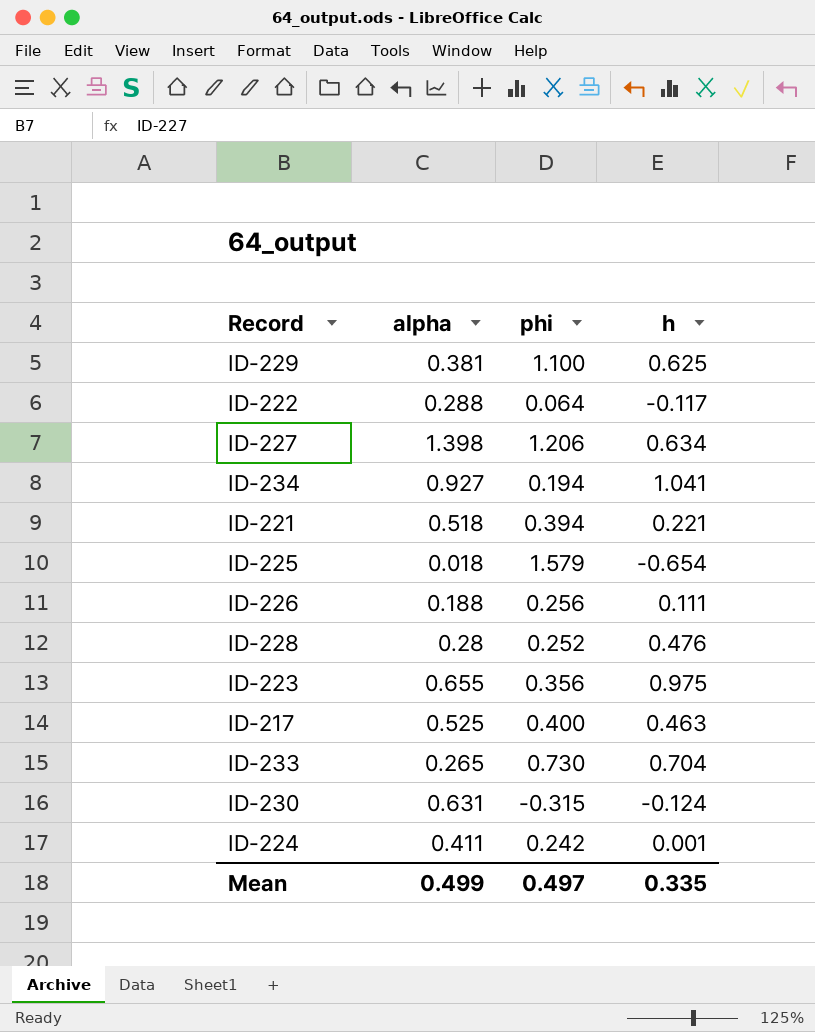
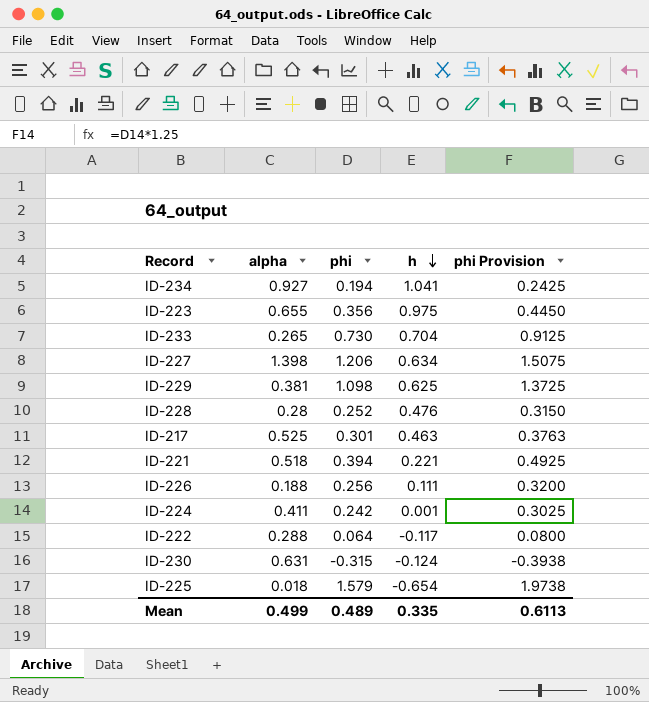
row order: none -> h descending
column phi Provision | formula: none -> [phi] * 1.25
ID-229 | phi: 1.100 -> 1.098
ID-217 | phi: 0.400 -> 0.301
Mean | phi: 0.497 -> 0.489

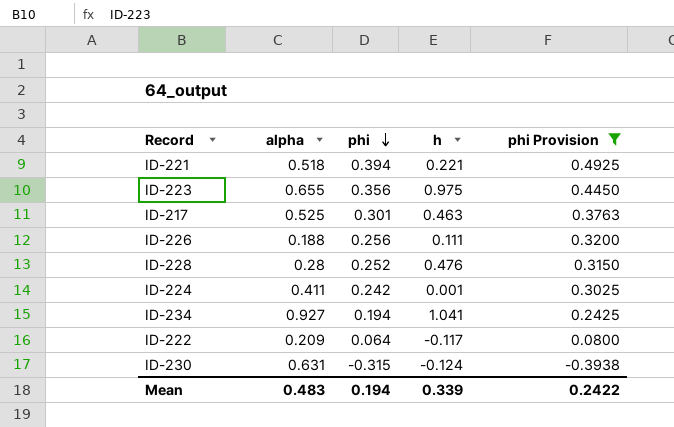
filter: none -> phi Provision <= 0.4925
row order: h descending -> phi descending
ID-222 | alpha: 0.288 -> 0.209
Mean | alpha: 0.499 -> 0.483
Mean | phi: 0.489 -> 0.194
Mean | h: 0.335 -> 0.339
Mean | phi Provision: 0.6113 -> 0.2422

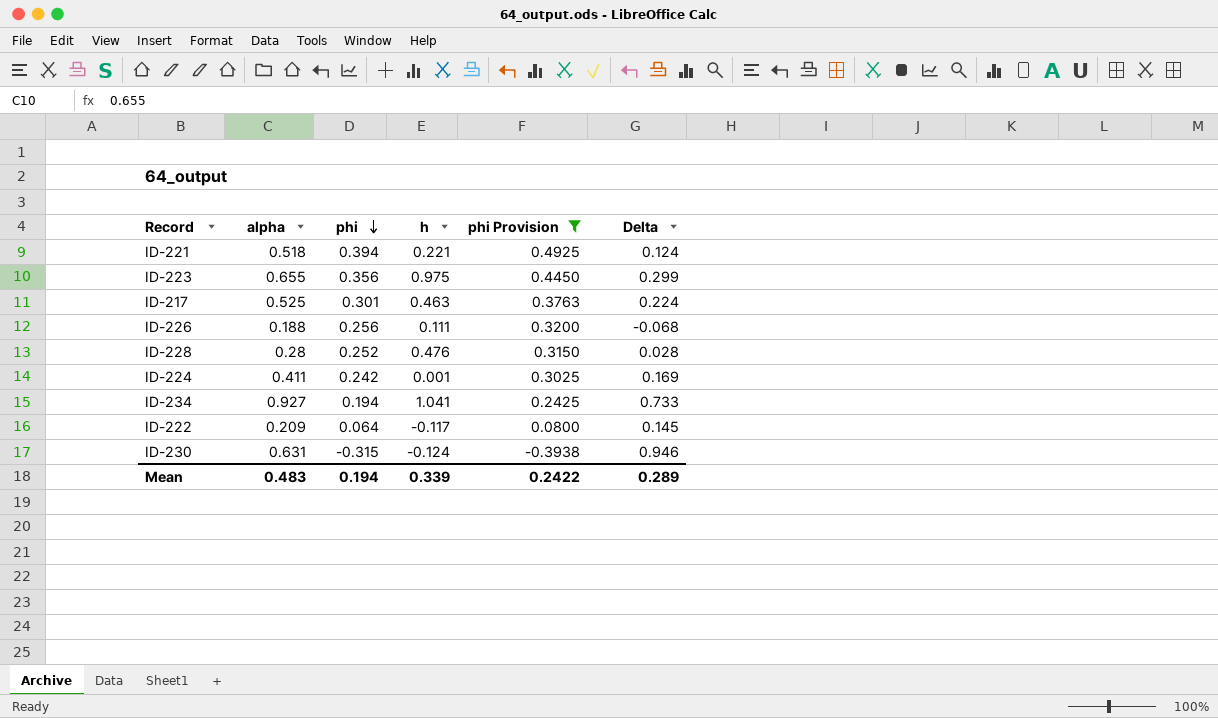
column Delta | formula: none -> [alpha] - [phi]

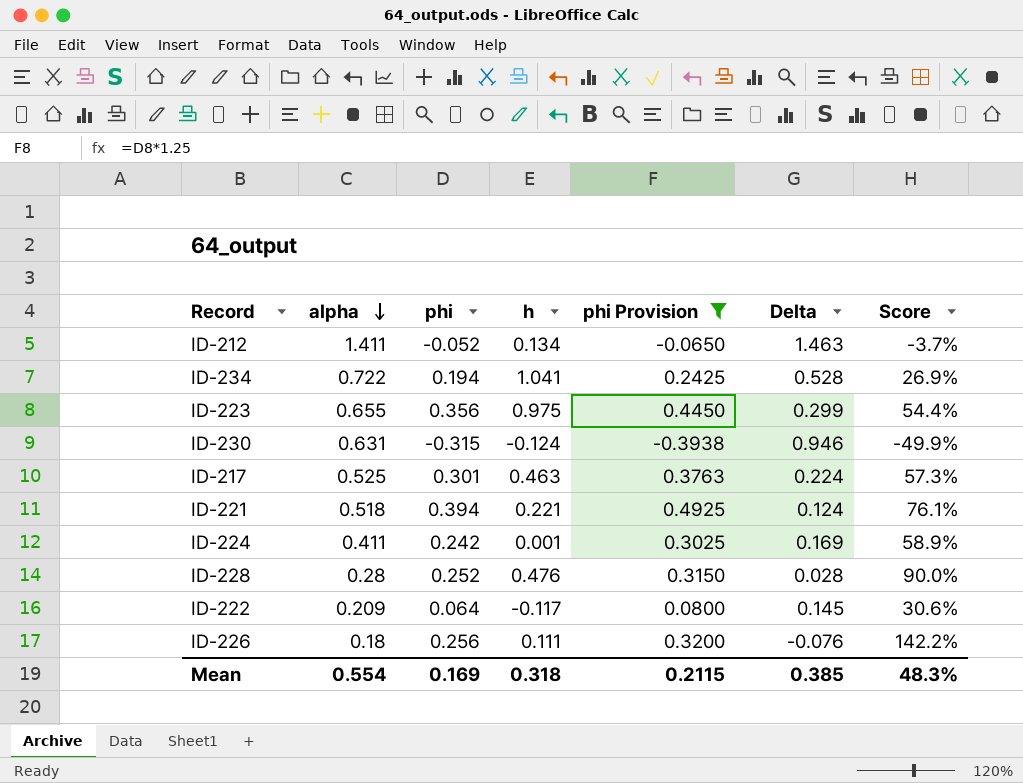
row order: phi descending -> alpha descending
column Score | formula: none -> [phi] / [alpha]
row ID-212: none -> 1.411 | -0.052 | 0.134 | -0.0650 | 1.463 | -3.7%
ID-234 | alpha: 0.927 -> 0.722
ID-234 | Delta: 0.733 -> 0.528
ID-226 | alpha: 0.188 -> 0.18
ID-226 | Delta: -0.068 -> -0.076
Mean | alpha: 0.483 -> 0.554
Mean | phi: 0.194 -> 0.169
Mean | h: 0.339 -> 0.318
Mean | phi Provision: 0.2422 -> 0.2115
Mean | Delta: 0.289 -> 0.385

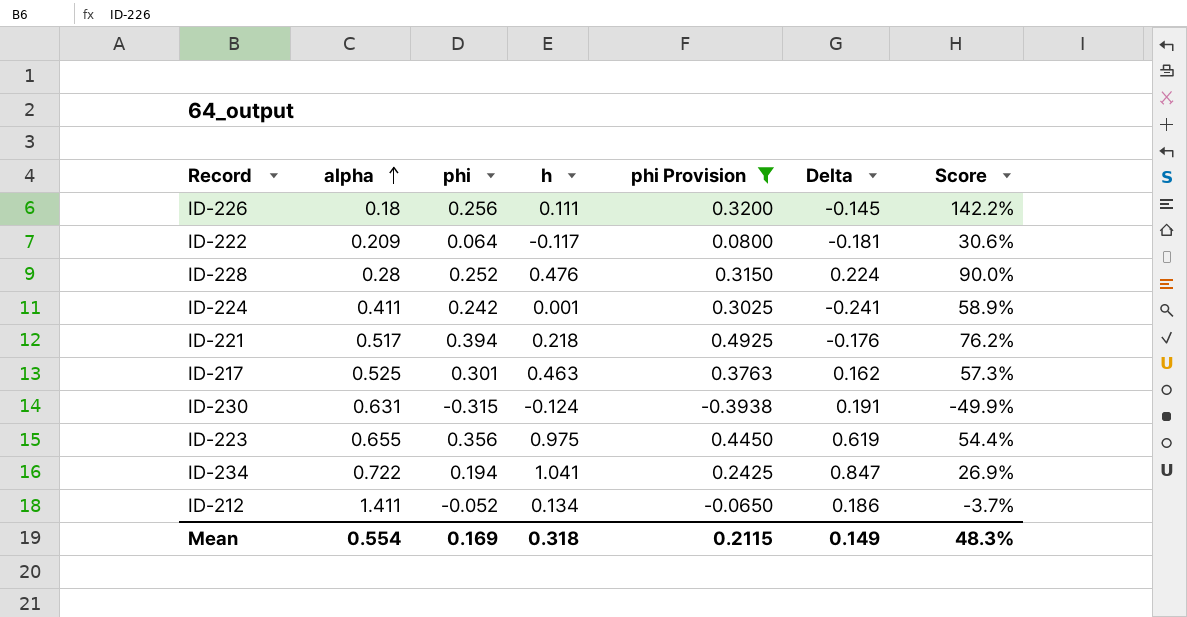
row order: alpha descending -> alpha ascending
column Delta | formula: [alpha] - [phi] -> [h] - [phi]
ID-221 | alpha: 0.518 -> 0.517
ID-221 | h: 0.221 -> 0.218
ID-221 | Score: 76.1% -> 76.2%
Mean | Delta: 0.385 -> 0.149

